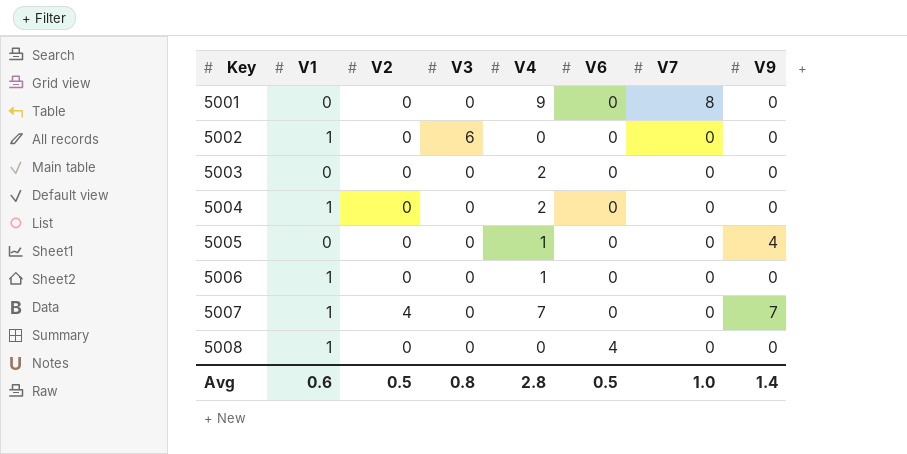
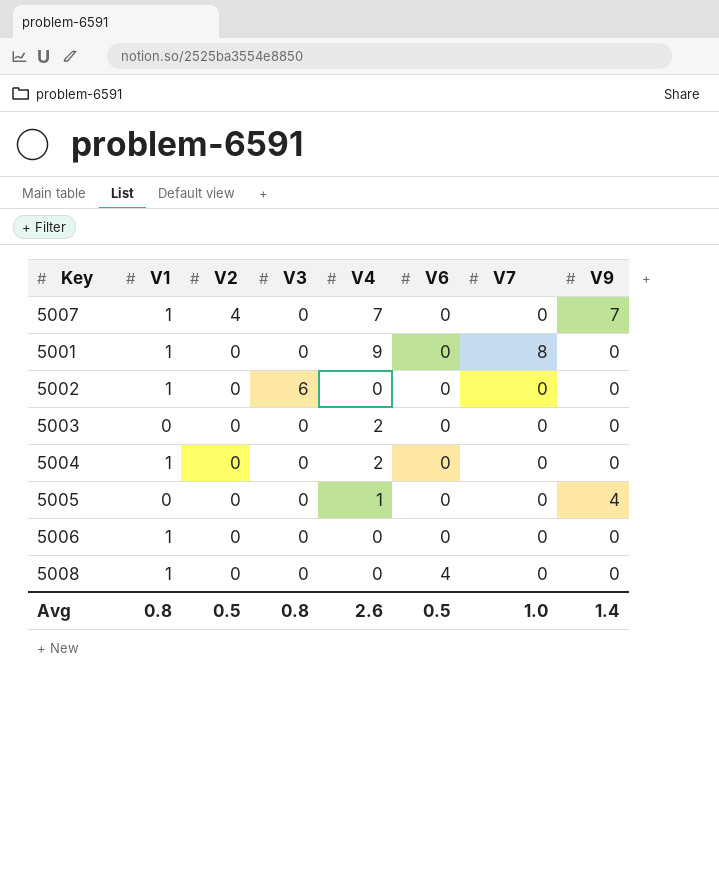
row order: Key ascending -> V2 descending
5001 | V1: 0 -> 1
5006 | V4: 1 -> 0
Avg | V1: 0.6 -> 0.8
Avg | V4: 2.8 -> 2.6

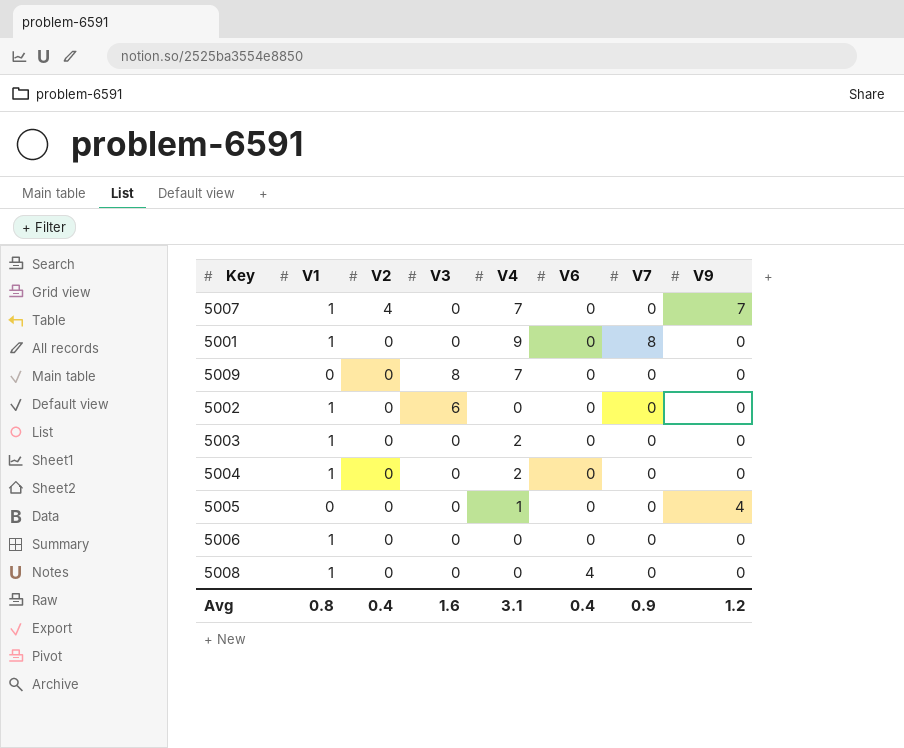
row 5009: none -> 0 | 0 | 8 | 7 | 0 | 0 | 0
5003 | V1: 0 -> 1
Avg | V2: 0.5 -> 0.4
Avg | V3: 0.8 -> 1.6
Avg | V4: 2.6 -> 3.1
Avg | V6: 0.5 -> 0.4
Avg | V7: 1.0 -> 0.9
Avg | V9: 1.4 -> 1.2

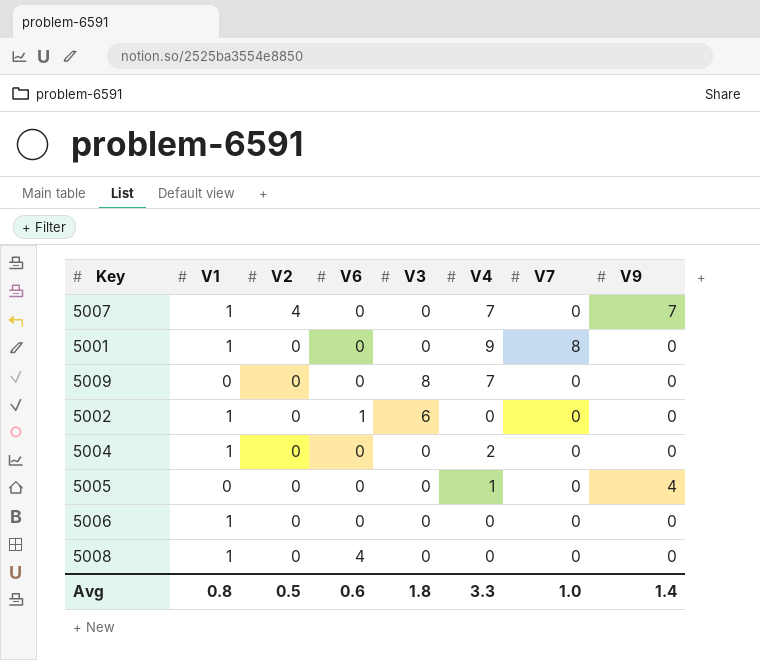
column V6 | position: 6 -> 4
row 5003: 1 | 0 | 0 | 2 | 0 | 0 | 0 -> none
5002 | V6: 0 -> 1
Avg | V2: 0.4 -> 0.5
Avg | V6: 0.4 -> 0.6
Avg | V3: 1.6 -> 1.8
Avg | V4: 3.1 -> 3.3
Avg | V7: 0.9 -> 1.0
Avg | V9: 1.2 -> 1.4

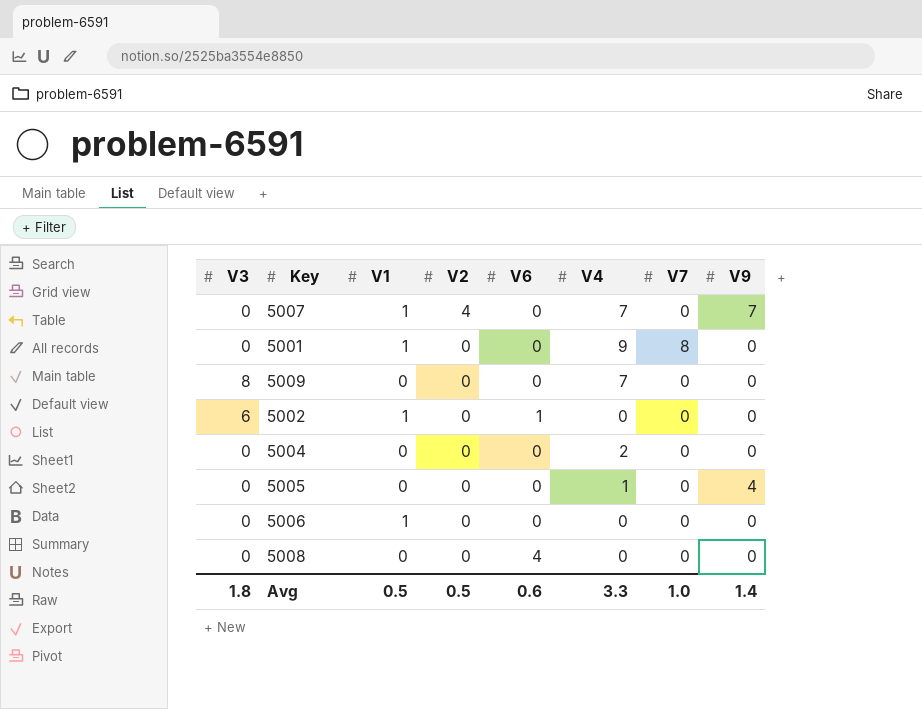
column V3 | position: 5 -> 1
5004 | V1: 1 -> 0
5008 | V1: 1 -> 0
Avg | V1: 0.8 -> 0.5

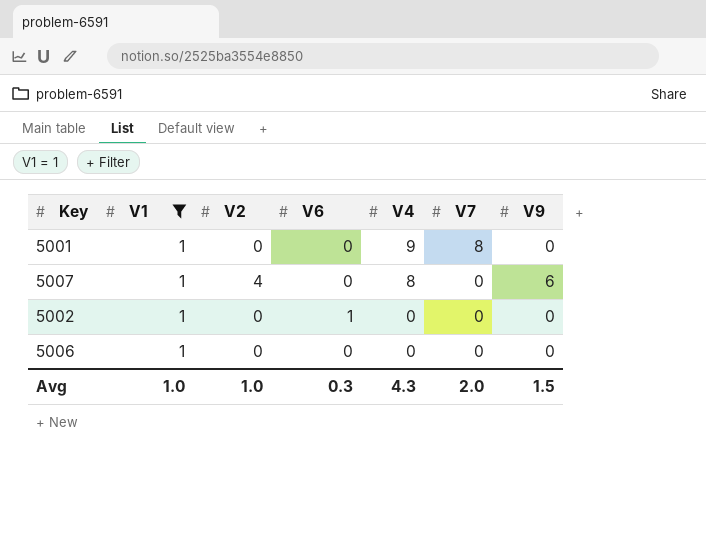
filter: none -> V1 = 1
row order: V2 descending -> V4 descending
column V3 | position: 1 -> none
5007 | V4: 7 -> 8
5007 | V9: 7 -> 6
Avg | V1: 0.5 -> 1.0
Avg | V2: 0.5 -> 1.0
Avg | V6: 0.6 -> 0.3
Avg | V4: 3.3 -> 4.3
Avg | V7: 1.0 -> 2.0
Avg | V9: 1.4 -> 1.5

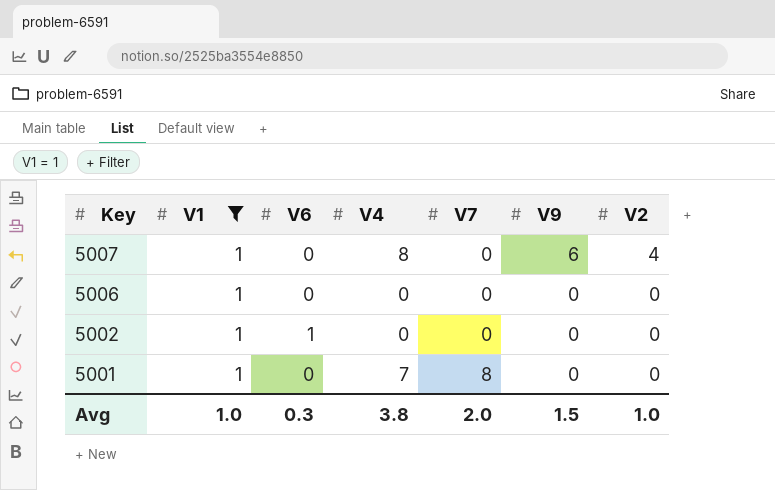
row order: V4 descending -> Key descending
column V2 | position: 3 -> 7
5001 | V4: 9 -> 7
Avg | V4: 4.3 -> 3.8

